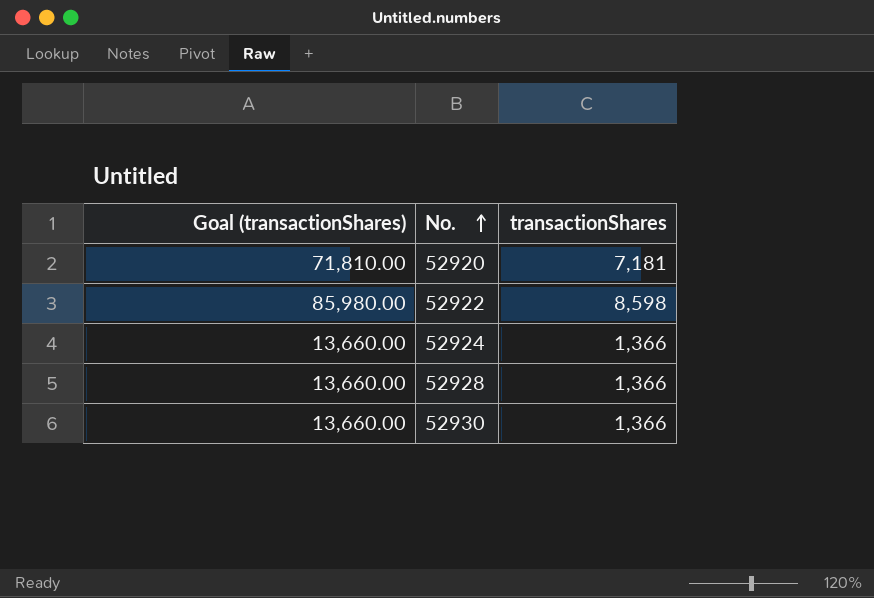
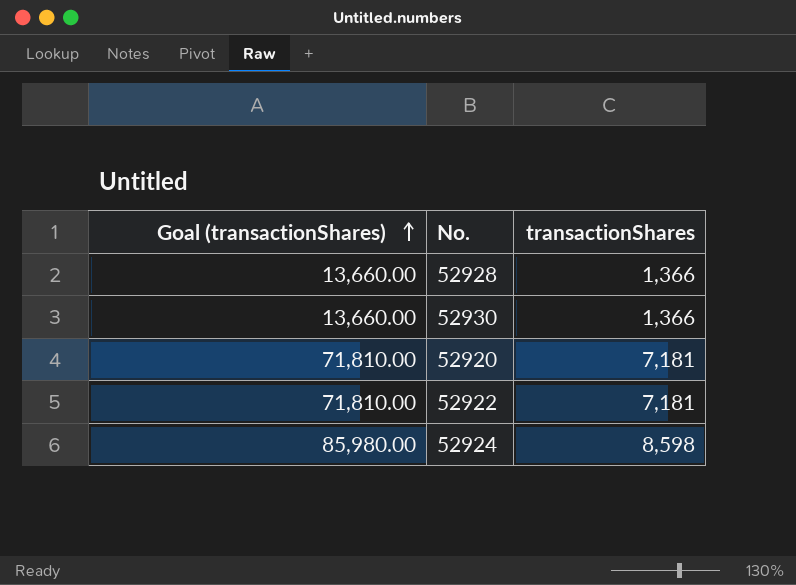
row order: No. ascending -> Goal (transactionShares) ascending
52922 | Goal (transactionShares): 85,980.00 -> 71,810.00
52922 | transactionShares: 8,598 -> 7,181
52924 | Goal (transactionShares): 13,660.00 -> 85,980.00
52924 | transactionShares: 1,366 -> 8,598

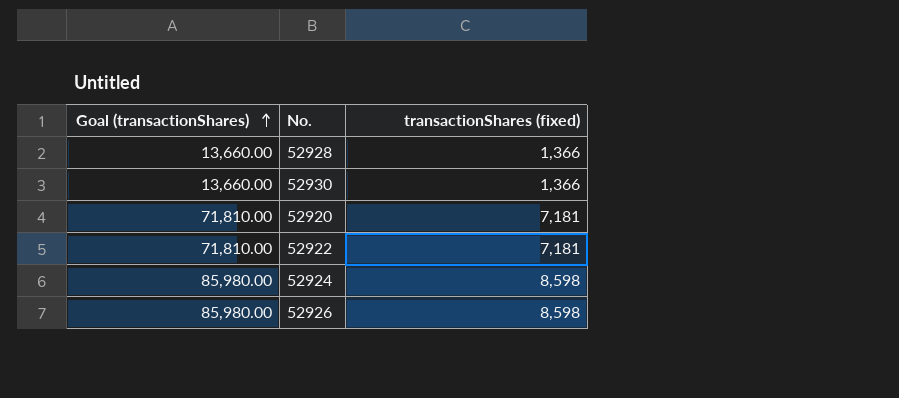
column name: transactionShares -> transactionShares (fixed)
row 52926: none -> 85,980.00 | 8,598

